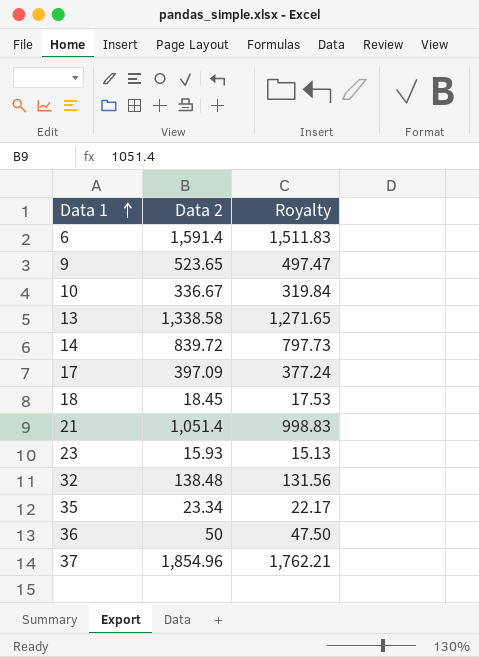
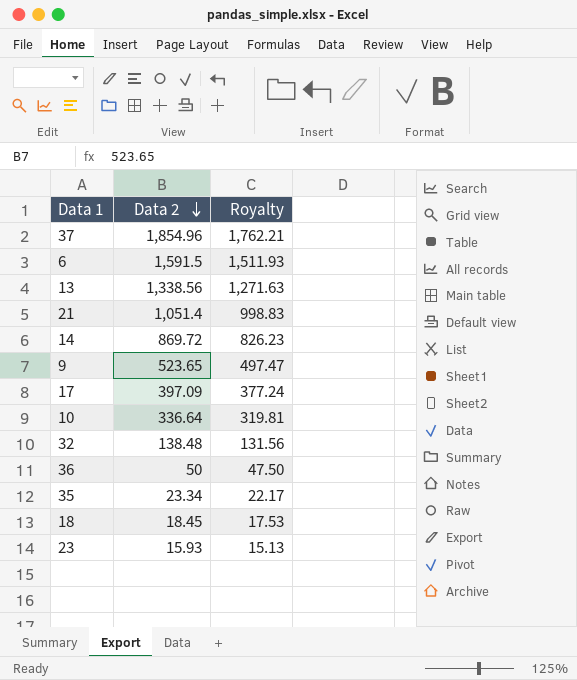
row order: Data 1 ascending -> Data 2 descending
6 | Data 2: 1,591.4 -> 1,591.5
6 | Royalty: 1,511.83 -> 1,511.93
13 | Data 2: 1,338.58 -> 1,338.56
13 | Royalty: 1,271.65 -> 1,271.63
14 | Data 2: 839.72 -> 869.72
14 | Royalty: 797.73 -> 826.23
10 | Data 2: 336.67 -> 336.64
10 | Royalty: 319.84 -> 319.81

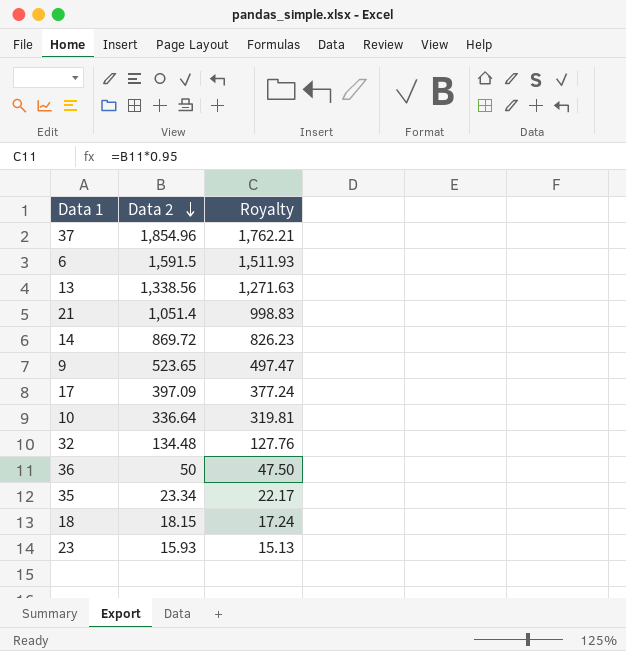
32 | Data 2: 138.48 -> 134.48
32 | Royalty: 131.56 -> 127.76
18 | Data 2: 18.45 -> 18.15
18 | Royalty: 17.53 -> 17.24

